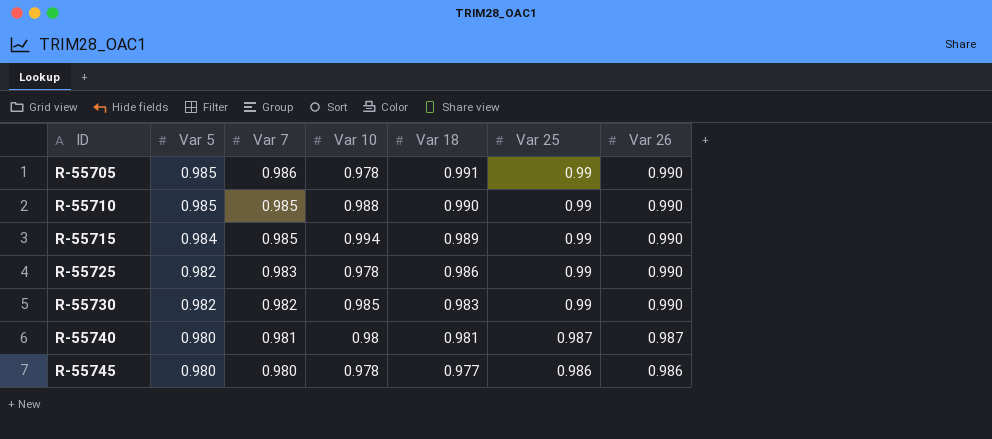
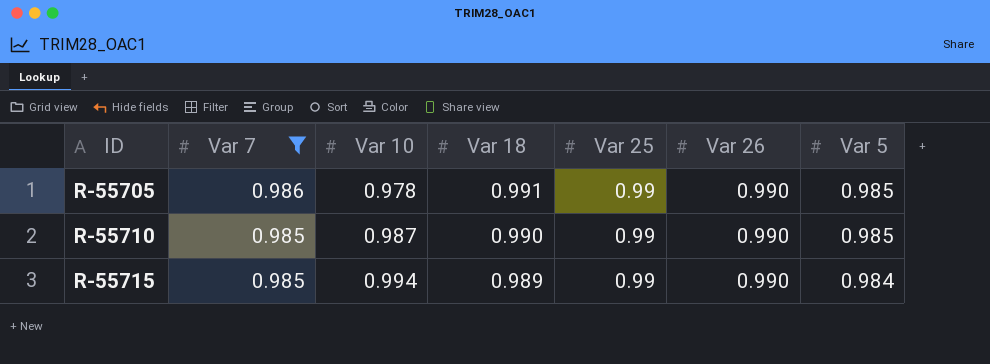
filter: none -> Var 7 >= 0.985
column Var 5 | position: 2 -> 7
R-55710 | Var 10: 0.988 -> 0.987

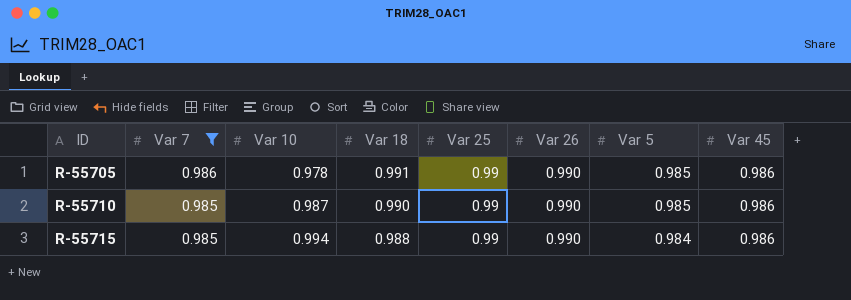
column Var 45 | position: none -> 8
R-55715 | Var 18: 0.989 -> 0.988

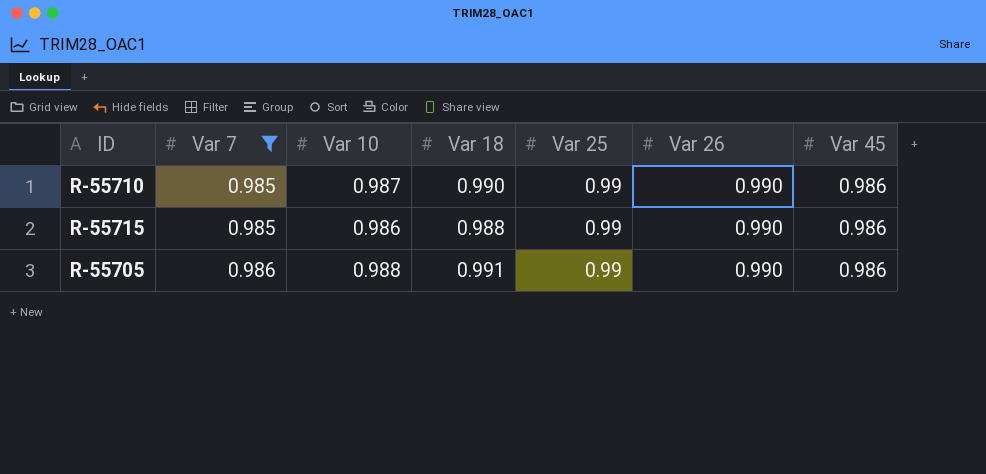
row order: ID ascending -> Var 7 ascending
column Var 5 | position: 7 -> none
R-55715 | Var 10: 0.994 -> 0.986
R-55705 | Var 10: 0.978 -> 0.988

